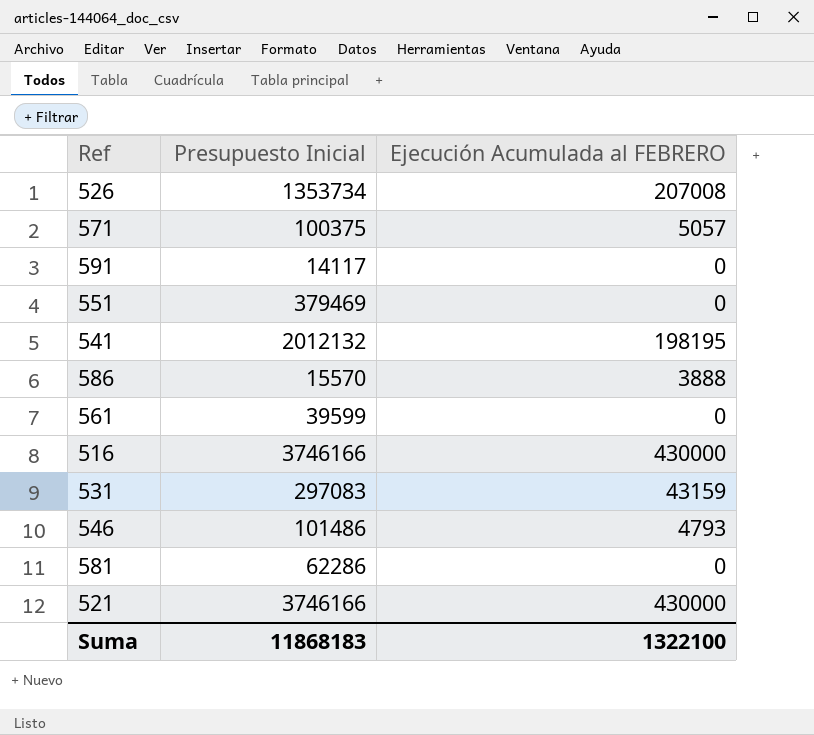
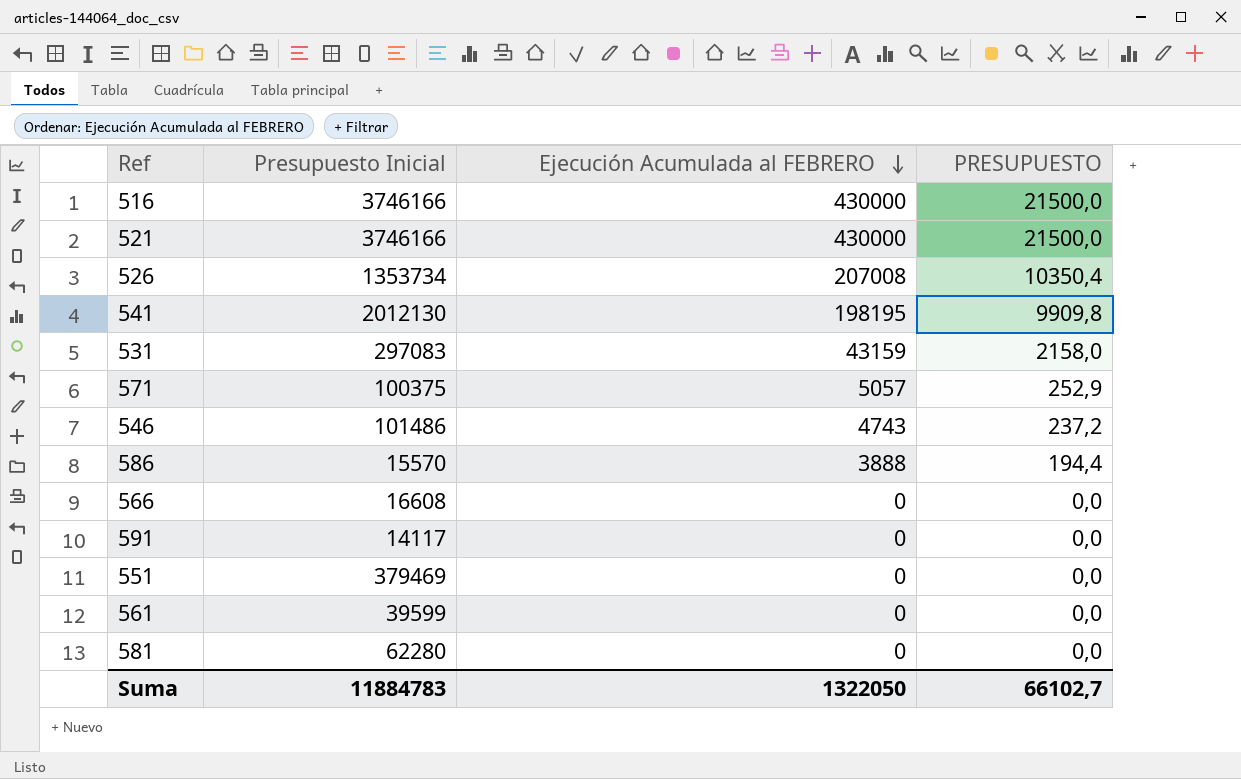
row order: none -> Ejecución Acumulada al FEBRERO descending
column PRESUPUESTO | formula: none -> [Ejecución Acumulada al FEBRERO] * 0,05
541 | Presupuesto Inicial: 2012132 -> 2012130
546 | Ejecución Acumulada al FEBRERO: 4793 -> 4743
row 566: none -> 16608 | 0 | 0,0
581 | Presupuesto Inicial: 62286 -> 62280
Suma | Presupuesto Inicial: 11868183 -> 11884783
Suma | Ejecución Acumulada al FEBRERO: 1322100 -> 1322050

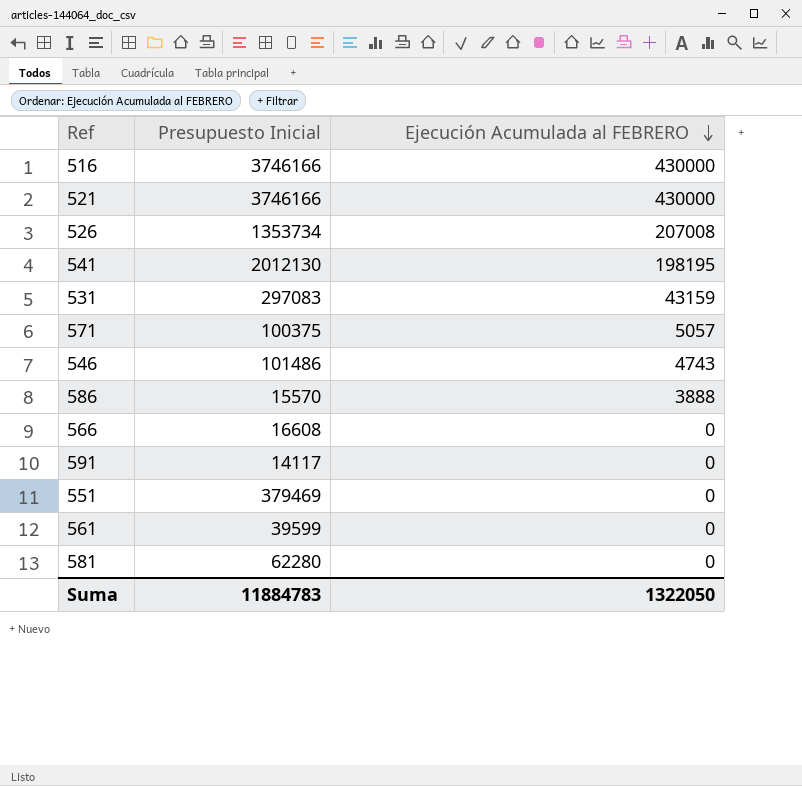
column PRESUPUESTO | formula: [Ejecución Acumulada al FEBRERO] * 0,05 -> none

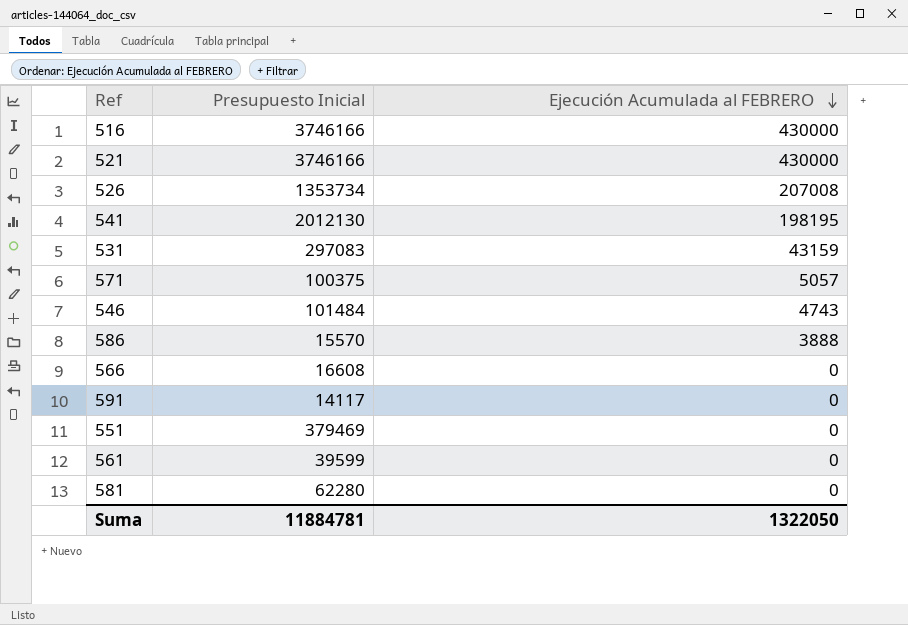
546 | Presupuesto Inicial: 101486 -> 101484
Suma | Presupuesto Inicial: 11884783 -> 11884781

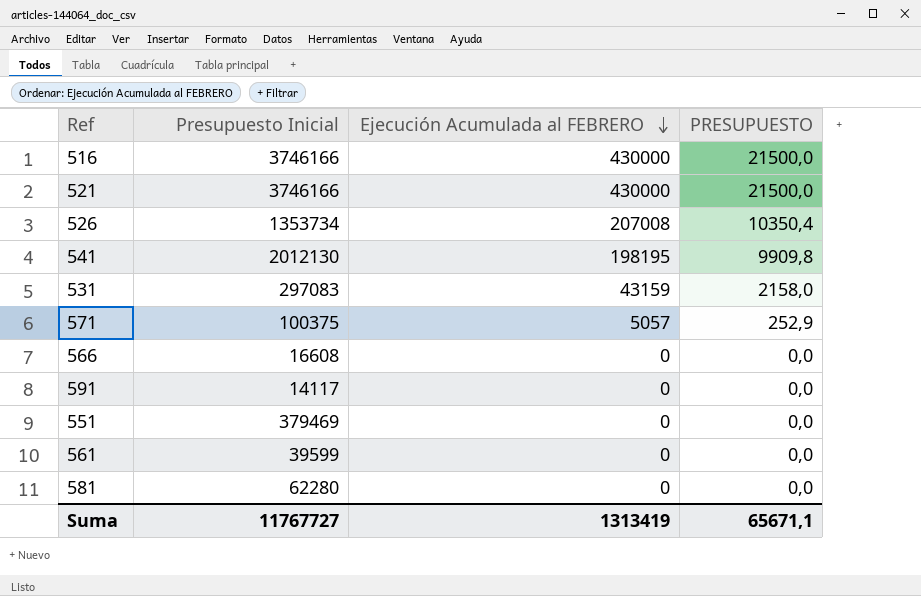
column PRESUPUESTO | formula: none -> [Ejecución Acumulada al FEBRERO] * 0,05
row 546: 101484 | 4743 -> none
row 586: 15570 | 3888 -> none
Suma | Presupuesto Inicial: 11884781 -> 11767727
Suma | Ejecución Acumulada al FEBRERO: 1322050 -> 1313419

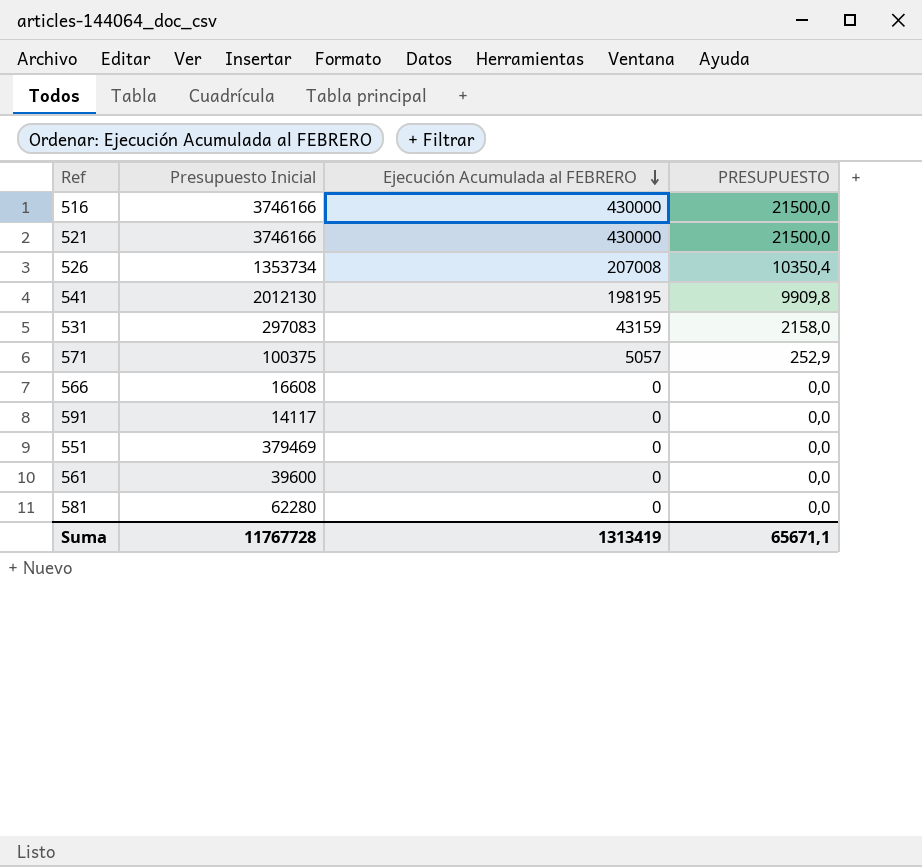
561 | Presupuesto Inicial: 39599 -> 39600
Suma | Presupuesto Inicial: 11767727 -> 11767728

